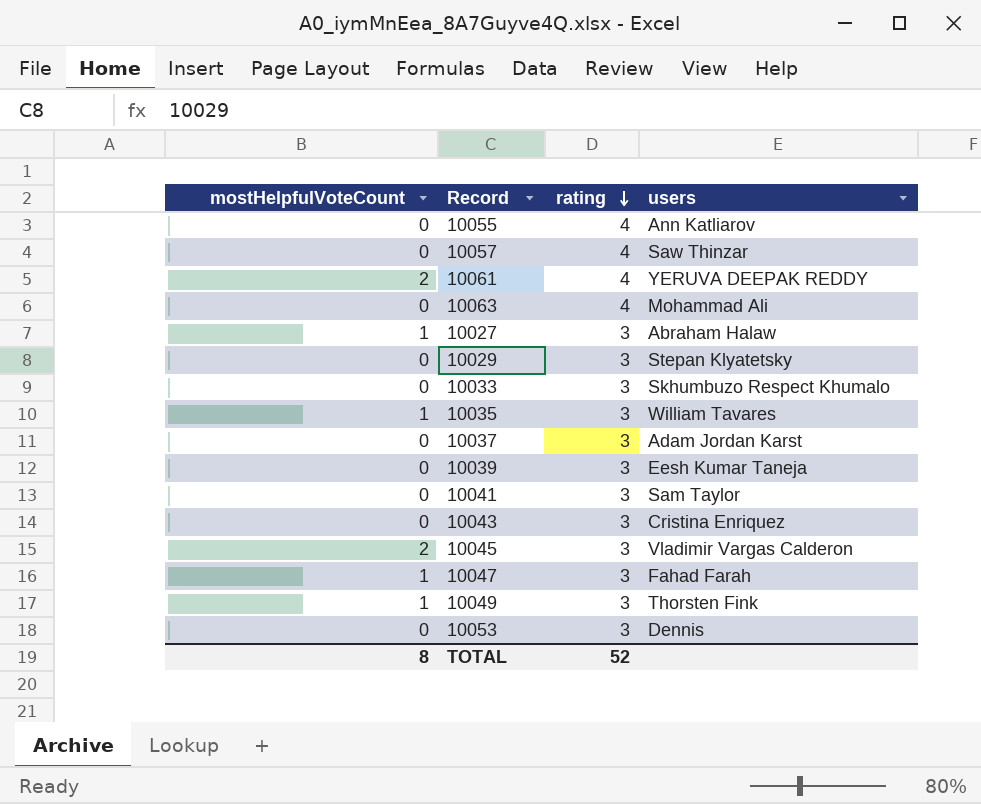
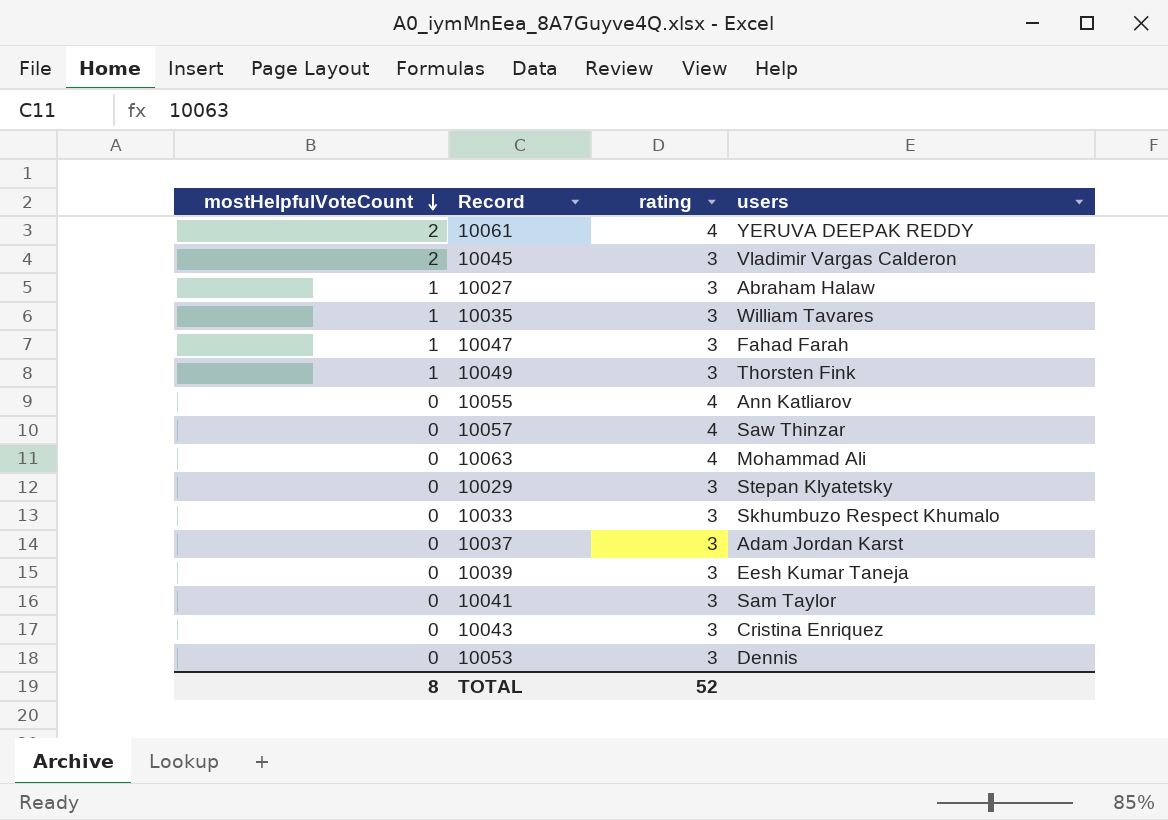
row order: rating descending -> mostHelpfulVoteCount descending

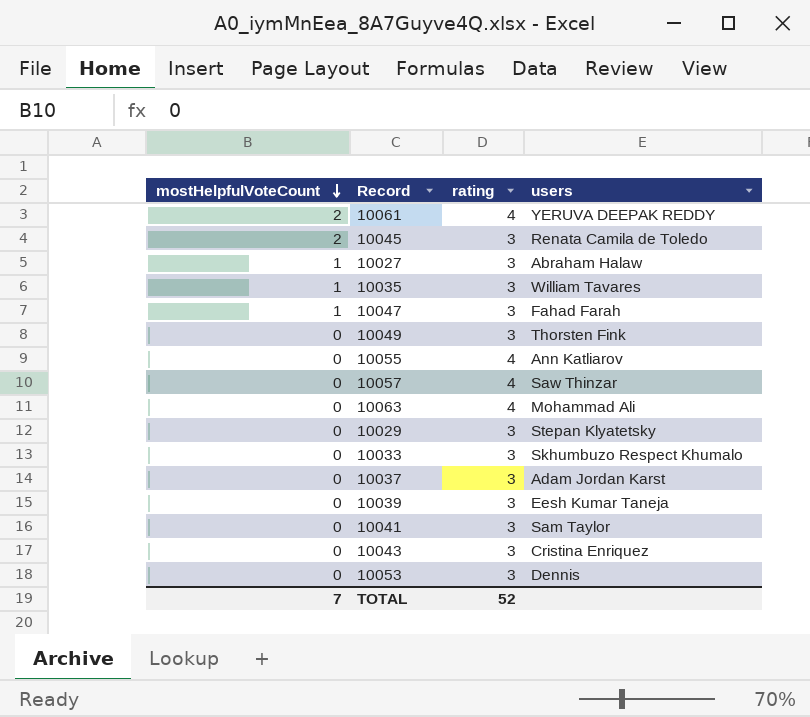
10045 | users: Vladimir Vargas Calderon -> Renata Camila de Toledo
10049 | mostHelpfulVoteCount: 1 -> 0
TOTAL | mostHelpfulVoteCount: 8 -> 7

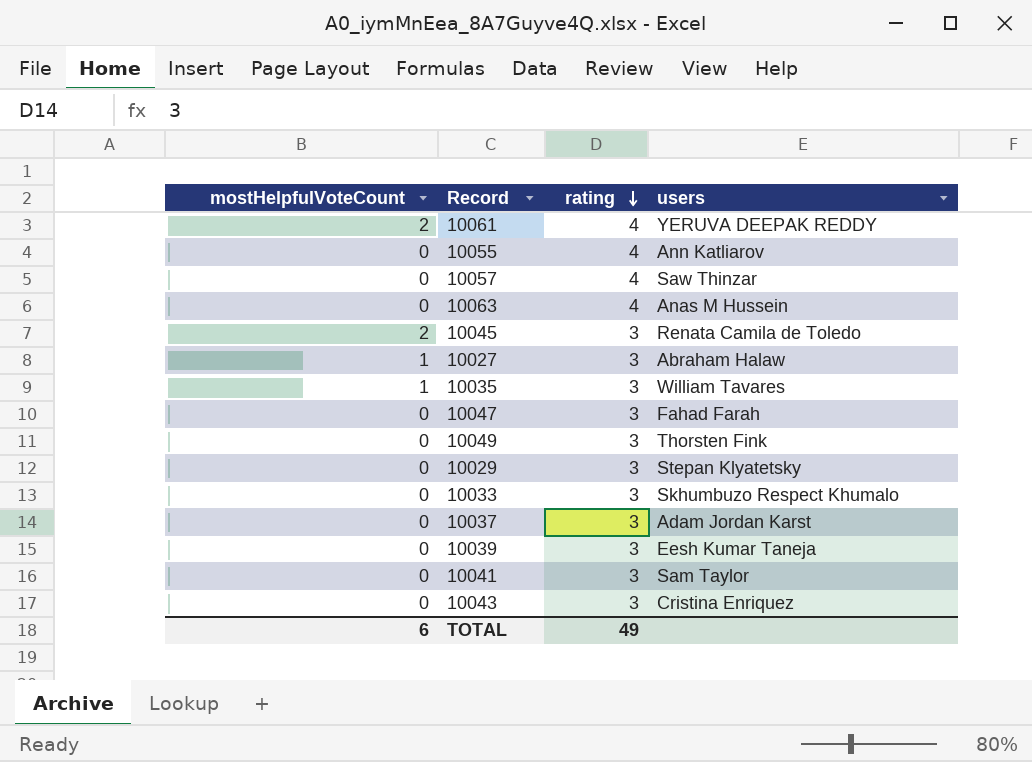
row order: mostHelpfulVoteCount descending -> rating descending
row 10053: 0 | 3 | Dennis -> none
10063 | users: Mohammad Ali -> Anas M Hussein
10047 | mostHelpfulVoteCount: 1 -> 0
TOTAL | mostHelpfulVoteCount: 7 -> 6
TOTAL | rating: 52 -> 49

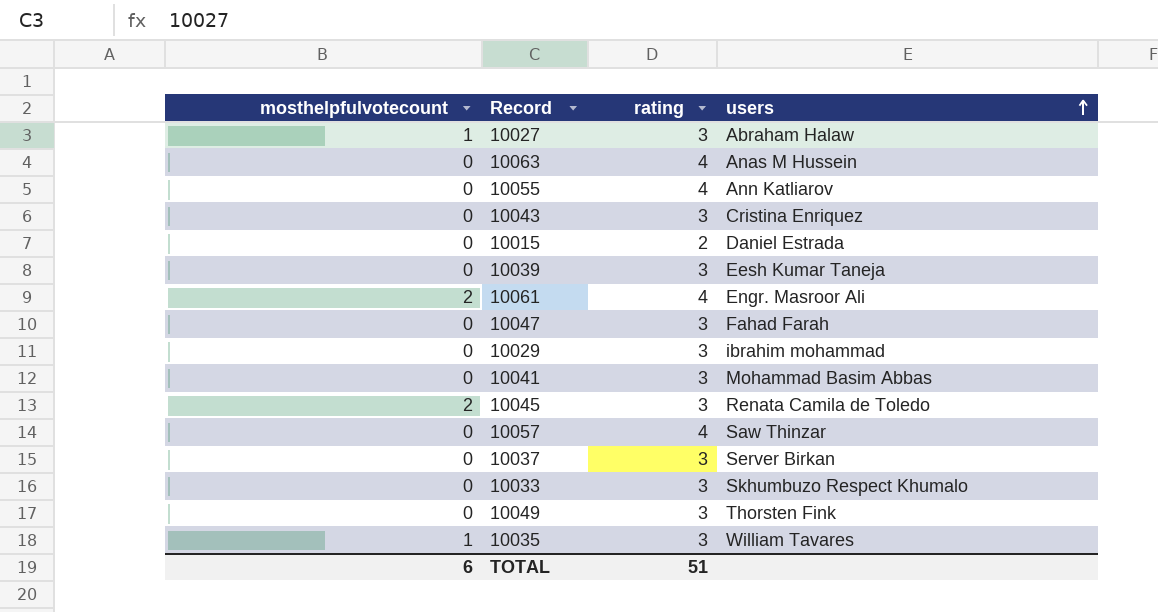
row order: rating descending -> users ascending
column name: mostHelpfulVoteCount -> mosthelpfulvotecount
row 10015: none -> 0 | 2 | Daniel Estrada
10061 | users: YERUVA DEEPAK REDDY -> Engr. Masroor Ali
10029 | users: Stepan Klyatetsky -> ibrahim mohammad
10041 | users: Sam Taylor -> Mohammad Basim Abbas
10037 | users: Adam Jordan Karst -> Server Birkan
TOTAL | rating: 49 -> 51

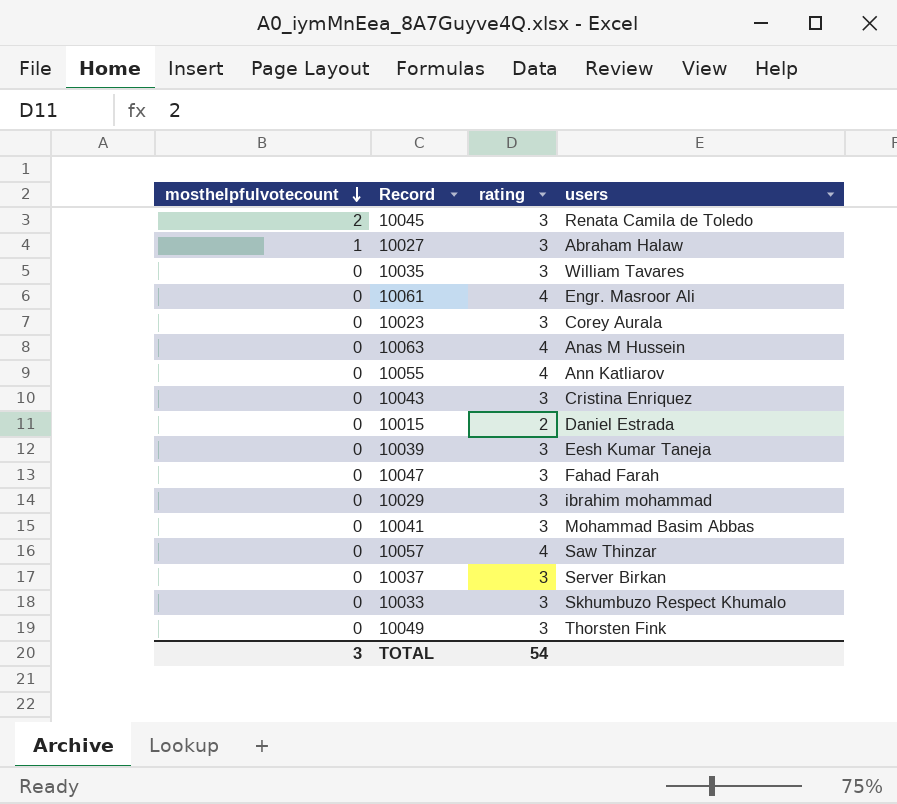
row order: users ascending -> mosthelpfulvotecount descending
10035 | mosthelpfulvotecount: 1 -> 0
10061 | mosthelpfulvotecount: 2 -> 0
row 10023: none -> 0 | 3 | Corey Aurala
TOTAL | mosthelpfulvotecount: 6 -> 3
TOTAL | rating: 51 -> 54

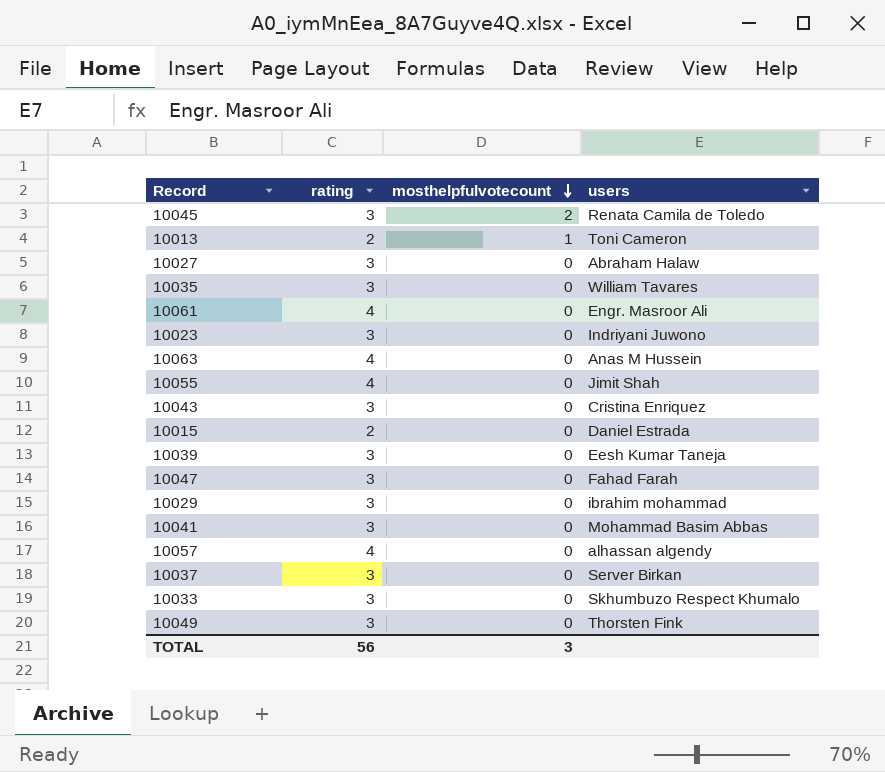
column mosthelpfulvotecount | position: 1 -> 3
row 10013: none -> 2 | 1 | Toni Cameron
10027 | mosthelpfulvotecount: 1 -> 0
10023 | users: Corey Aurala -> Indriyani Juwono
10055 | users: Ann Katliarov -> Jimit Shah
10057 | users: Saw Thinzar -> alhassan algendy
TOTAL | rating: 54 -> 56

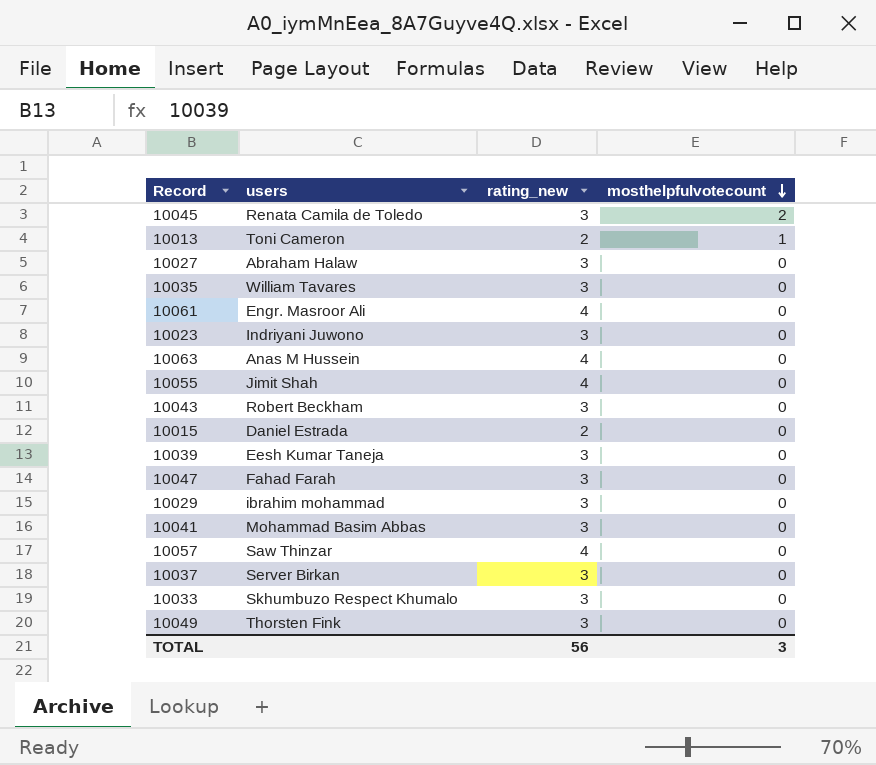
column users | position: 4 -> 2
column name: rating -> rating_new
10043 | users: Cristina Enriquez -> Robert Beckham
10057 | users: alhassan algendy -> Saw Thinzar

